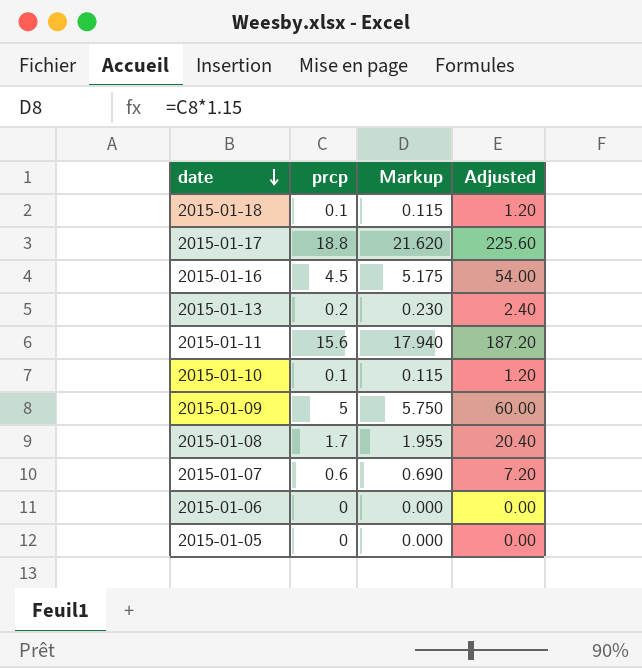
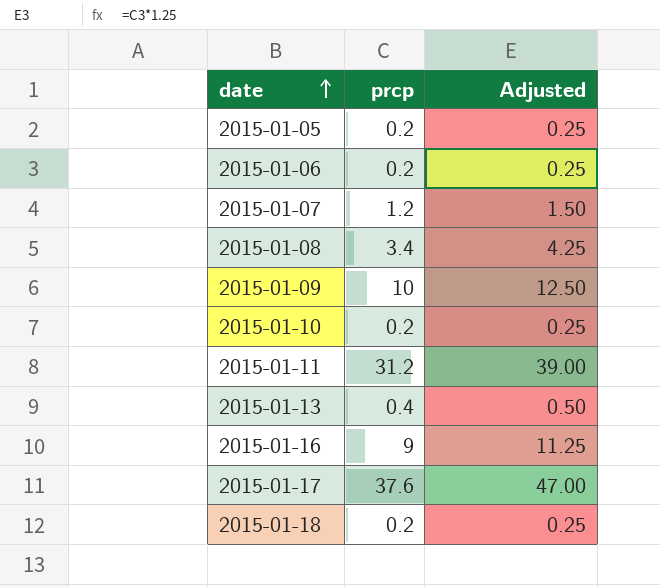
row order: date descending -> date ascending
column Markup | formula: [prcp] * 1.15 -> none
column Adjusted | formula: [prcp] * 12 -> [prcp] * 1.25
2015-01-05 | prcp: 0 -> 0.2
2015-01-06 | prcp: 0 -> 0.2
2015-01-07 | prcp: 0.6 -> 1.2
2015-01-08 | prcp: 1.7 -> 3.4
2015-01-09 | prcp: 5 -> 10
2015-01-10 | prcp: 0.1 -> 0.2
2015-01-11 | prcp: 15.6 -> 31.2
2015-01-13 | prcp: 0.2 -> 0.4
2015-01-16 | prcp: 4.5 -> 9
2015-01-17 | prcp: 18.8 -> 37.6
2015-01-18 | prcp: 0.1 -> 0.2

